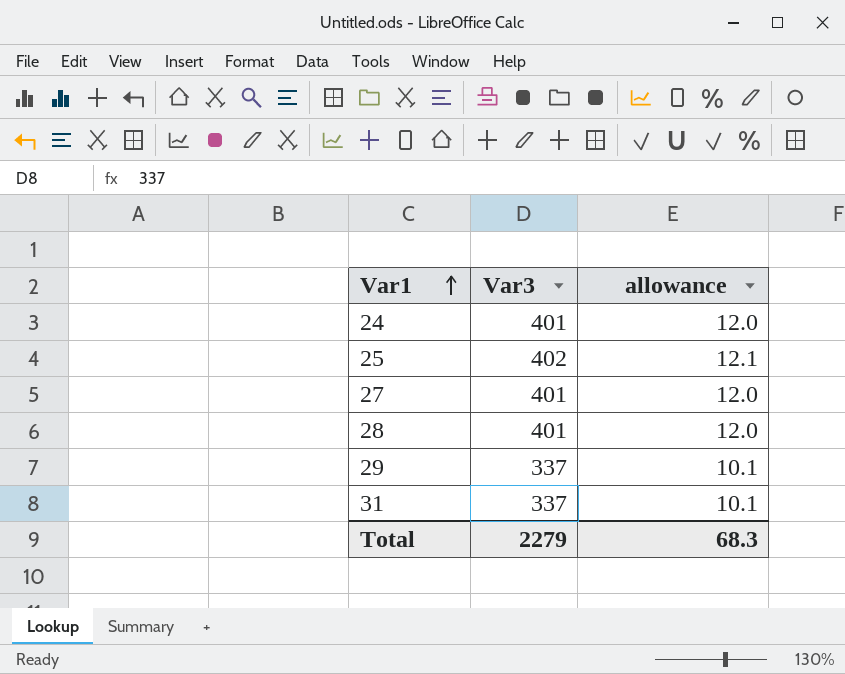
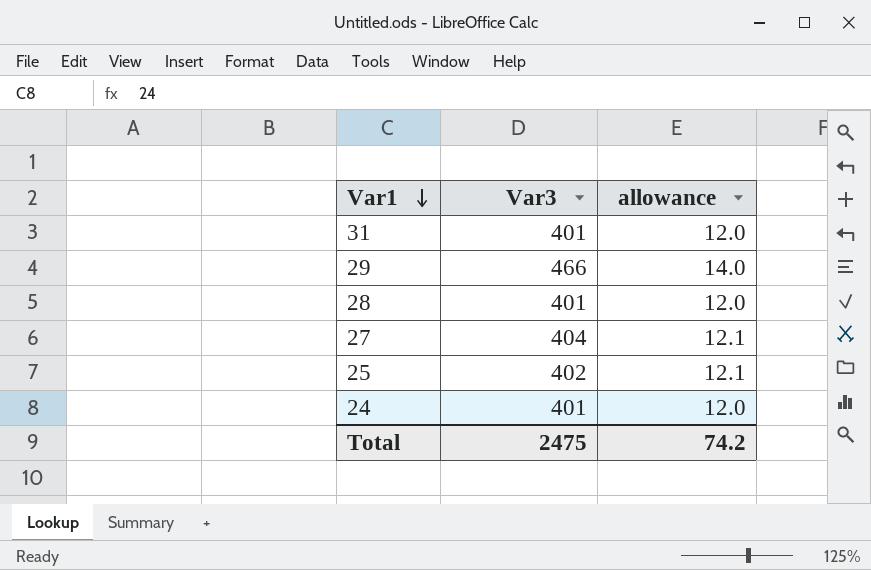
row order: Var1 ascending -> Var1 descending
31 | Var3: 337 -> 401
31 | allowance: 10.1 -> 12.0
29 | Var3: 337 -> 466
29 | allowance: 10.1 -> 14.0
27 | Var3: 401 -> 404
27 | allowance: 12.0 -> 12.1
Total | Var3: 2279 -> 2475
Total | allowance: 68.3 -> 74.2

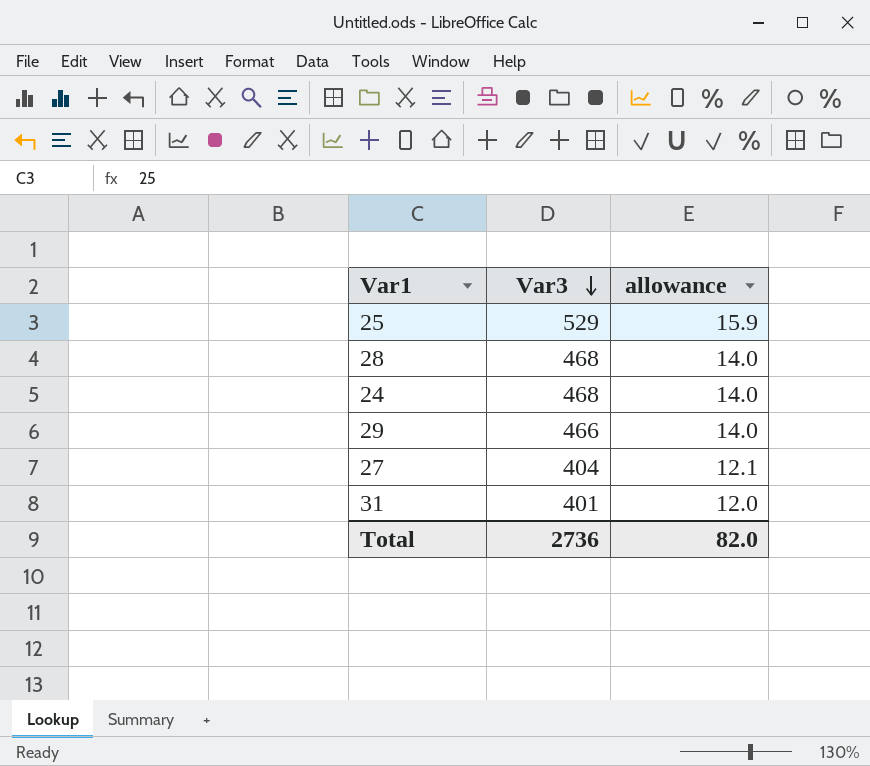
row order: Var1 descending -> Var3 descending
25 | Var3: 402 -> 529
25 | allowance: 12.1 -> 15.9
28 | Var3: 401 -> 468
28 | allowance: 12.0 -> 14.0
24 | Var3: 401 -> 468
24 | allowance: 12.0 -> 14.0
Total | Var3: 2475 -> 2736
Total | allowance: 74.2 -> 82.0

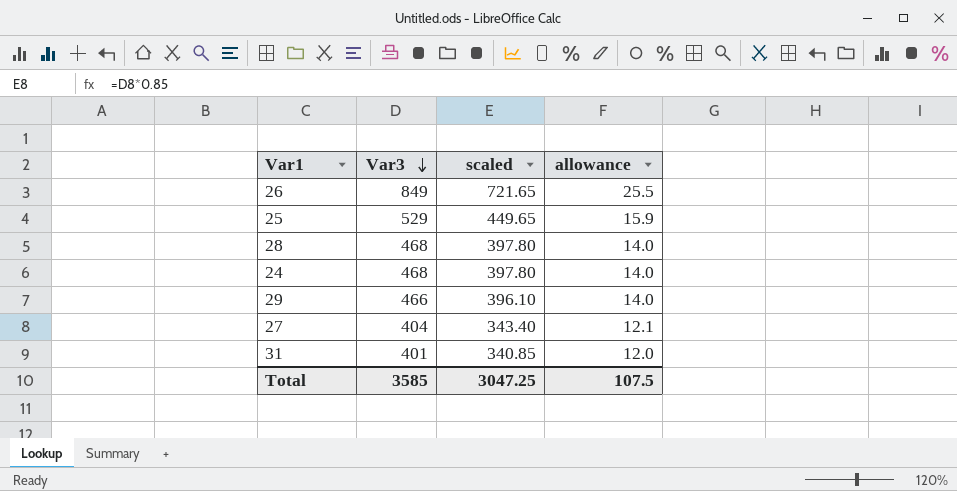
column scaled | formula: none -> [Var3] * 0.85
row 26: none -> 849 | 721.65 | 25.5
Total | Var3: 2736 -> 3585
Total | allowance: 82.0 -> 107.5

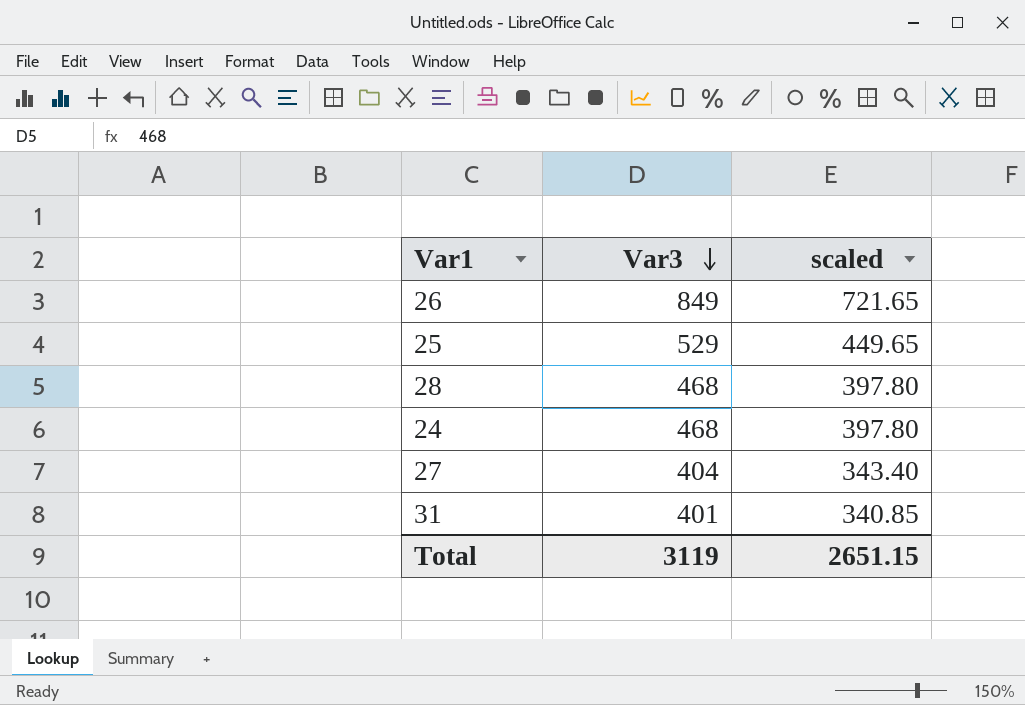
column allowance | formula: [Var3] * 0.03 -> none
row 29: 466 | 396.10 | 14.0 -> none
Total | Var3: 3585 -> 3119
Total | scaled: 3047.25 -> 2651.15

